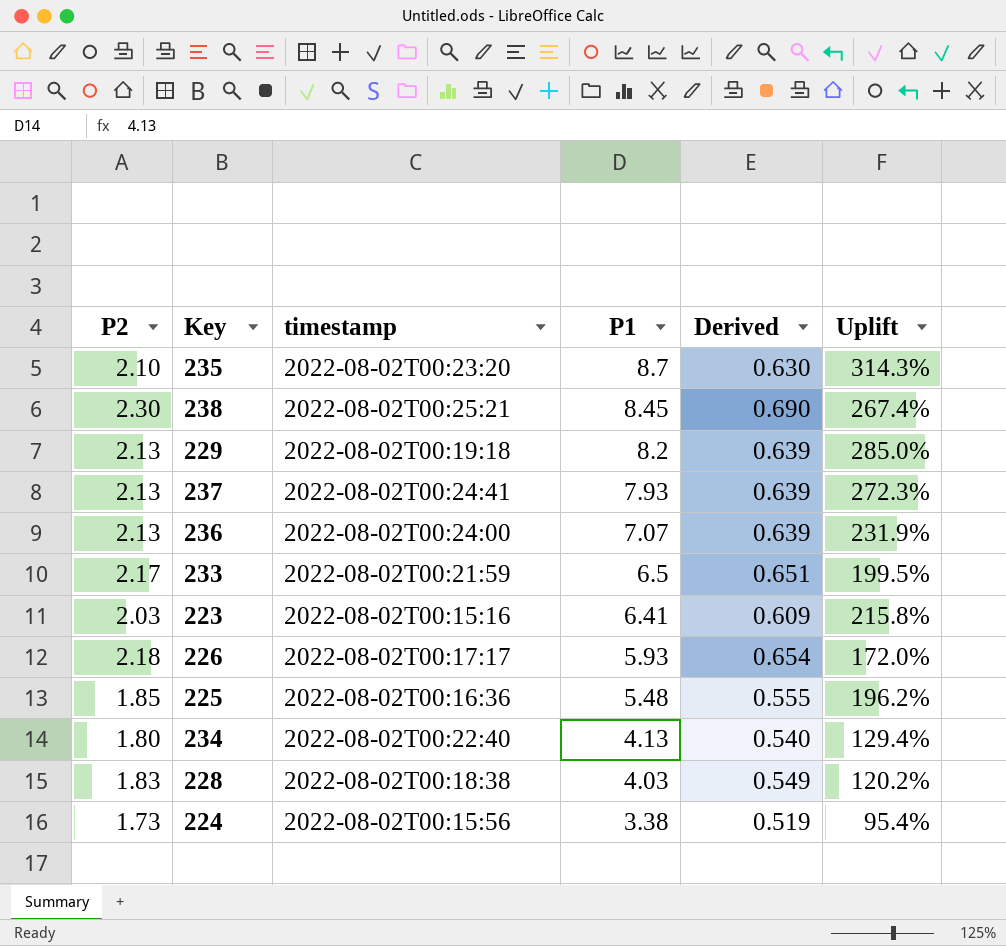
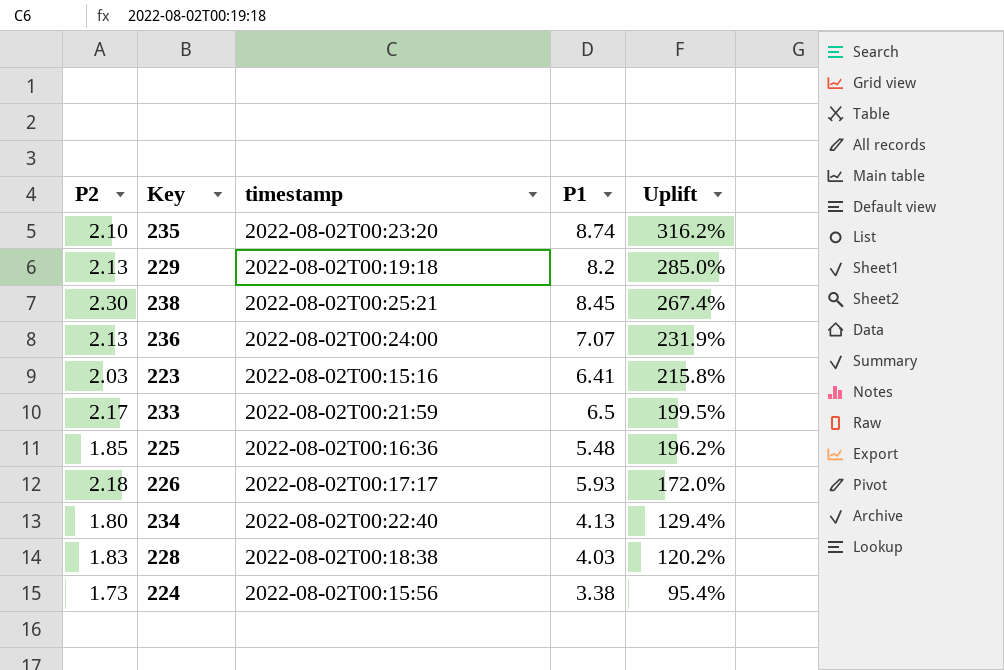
row order: P1 descending -> Uplift descending
column Derived | formula: [P2] * 0.3 -> none
row 237: 2.13 | 2022-08-02T00:24:41 | 7.93 | 0.639 | 272.3% -> none
235 | P1: 8.7 -> 8.74
235 | Uplift: 314.3% -> 316.2%

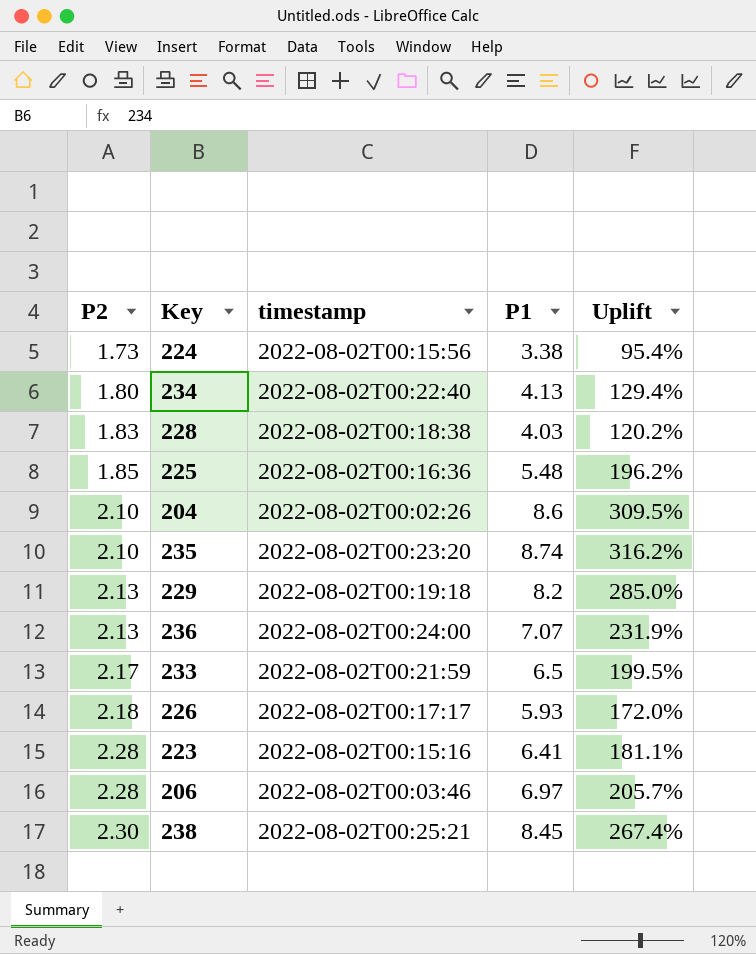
row order: Uplift descending -> P2 ascending
row 204: none -> 2.10 | 2022-08-02T00:02:26 | 8.6 | 309.5%
223 | P2: 2.03 -> 2.28
223 | Uplift: 215.8% -> 181.1%
row 206: none -> 2.28 | 2022-08-02T00:03:46 | 6.97 | 205.7%

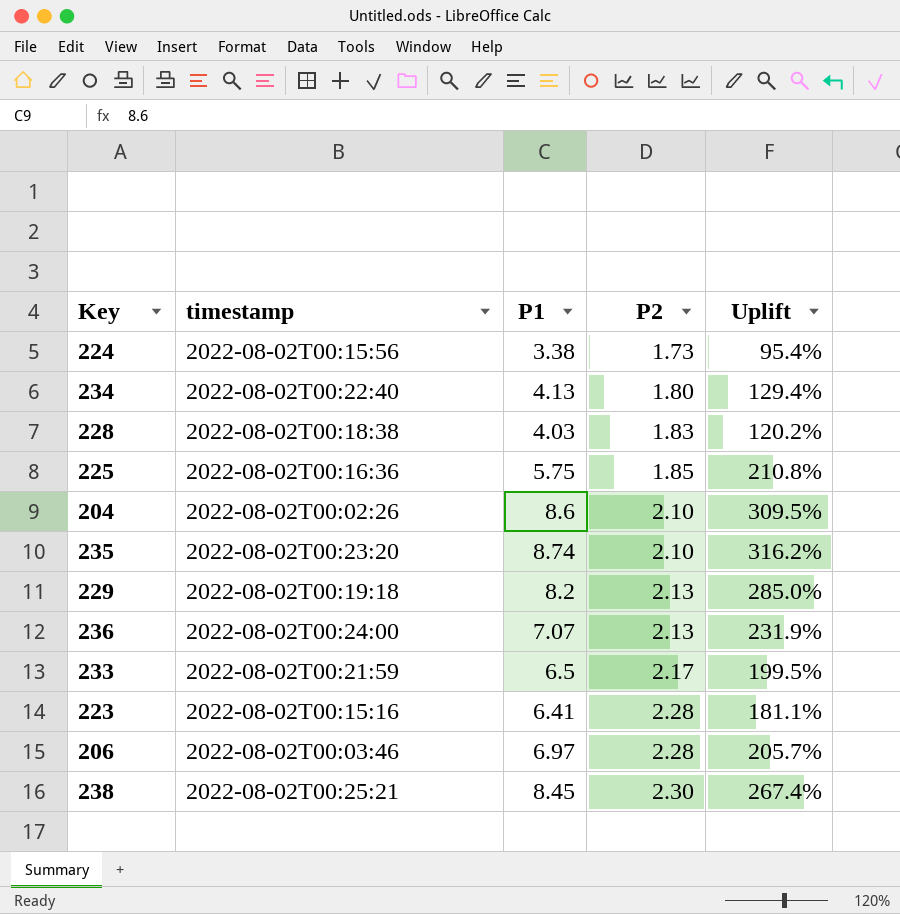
column P2 | position: 1 -> 4
row 226: 2.18 | 2022-08-02T00:17:17 | 5.93 | 172.0% -> none
225 | P1: 5.48 -> 5.75
225 | Uplift: 196.2% -> 210.8%

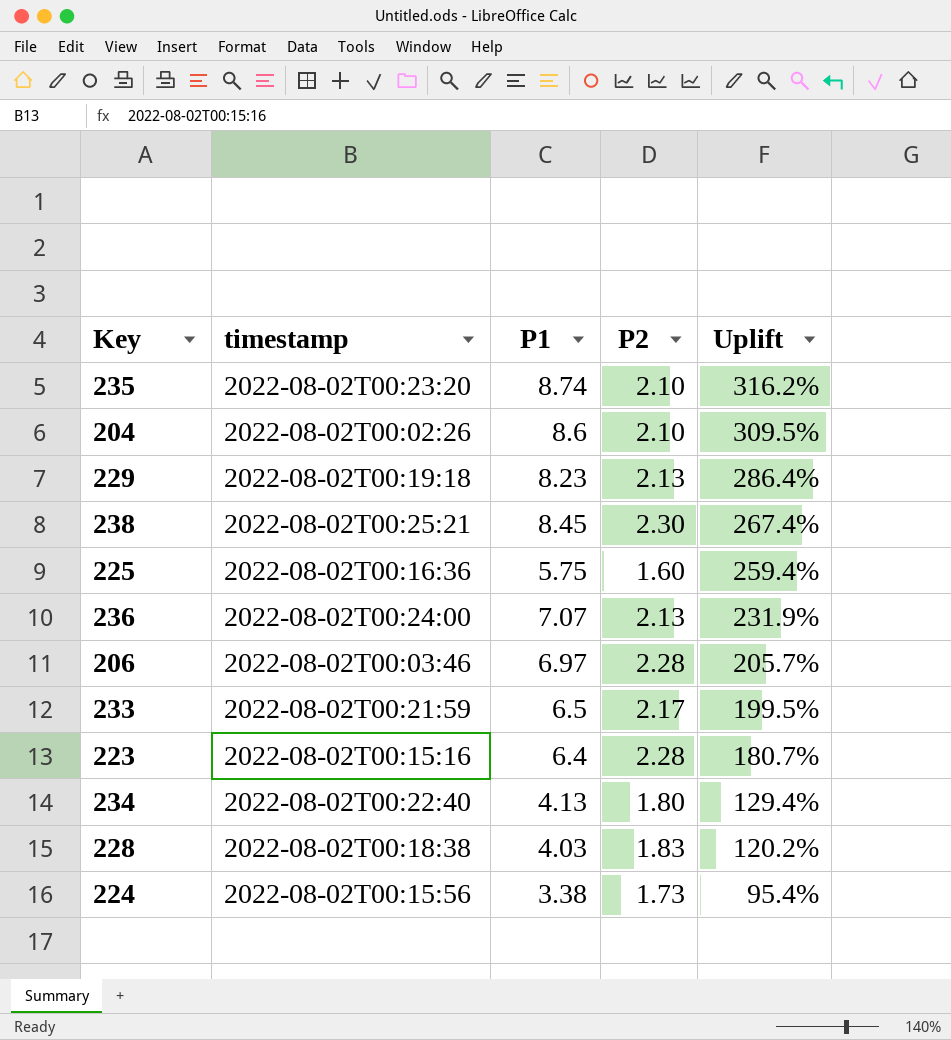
row order: P2 ascending -> Uplift descending
229 | P1: 8.2 -> 8.23
229 | Uplift: 285.0% -> 286.4%
225 | P2: 1.85 -> 1.60
225 | Uplift: 210.8% -> 259.4%
223 | P1: 6.41 -> 6.4
223 | Uplift: 181.1% -> 180.7%

